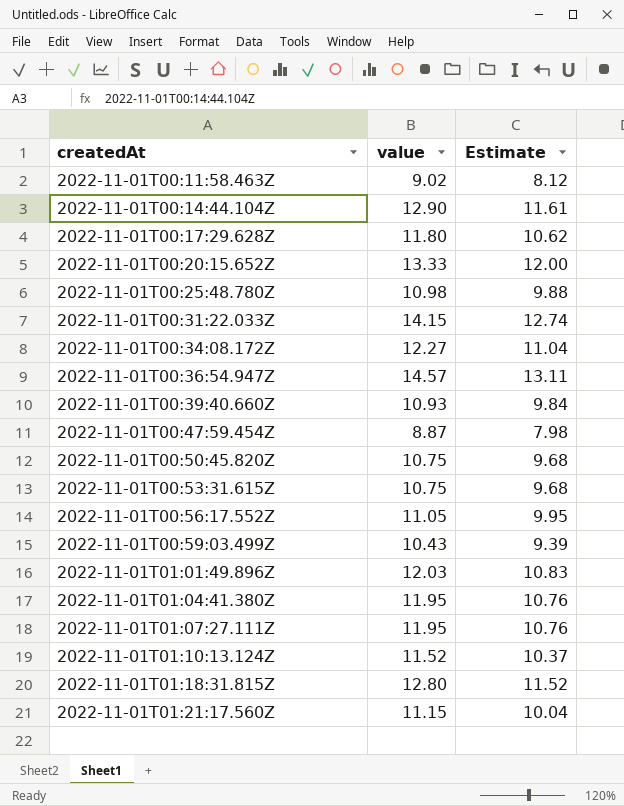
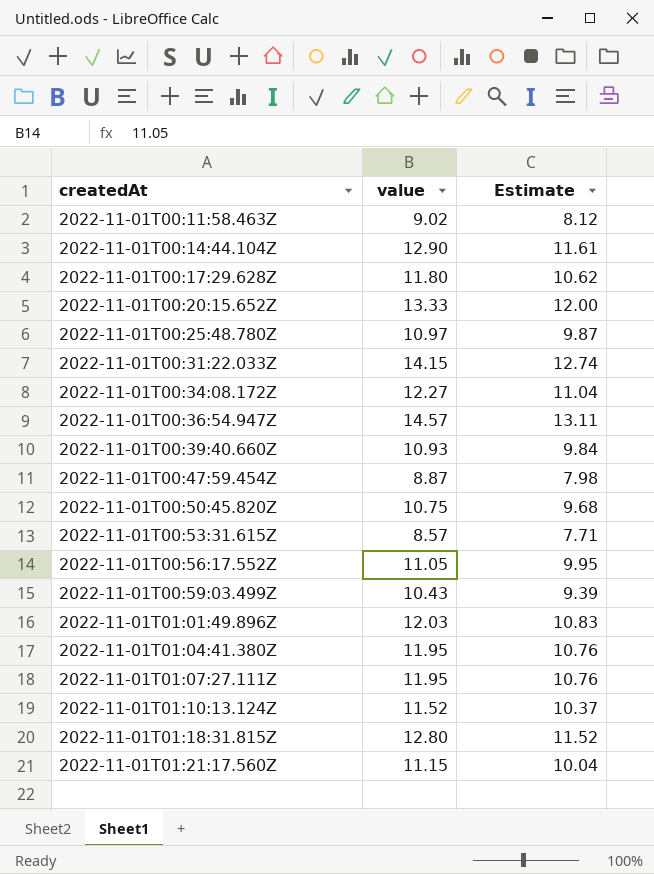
2022-11-01T00:25:48.780Z | value: 10.98 -> 10.97
2022-11-01T00:25:48.780Z | Estimate: 9.88 -> 9.87
2022-11-01T00:53:31.615Z | value: 10.75 -> 8.57
2022-11-01T00:53:31.615Z | Estimate: 9.68 -> 7.71

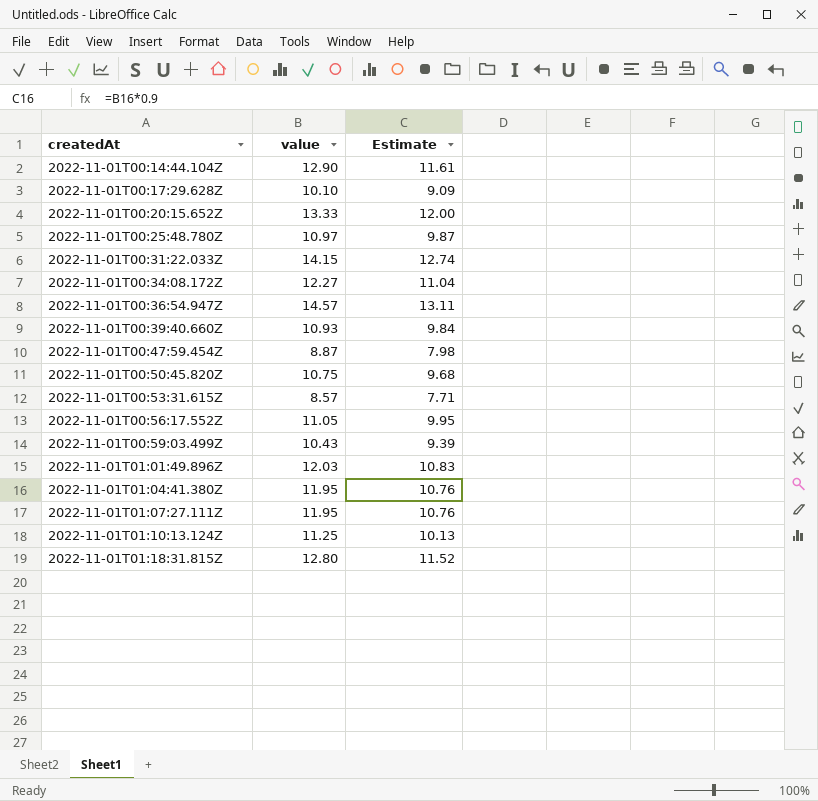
row 2022-11-01T00:11:58.463Z: 9.02 | 8.12 -> none
row 2022-11-01T01:21:17.560Z: 11.15 | 10.04 -> none
2022-11-01T00:17:29.628Z | value: 11.80 -> 10.10
2022-11-01T00:17:29.628Z | Estimate: 10.62 -> 9.09
2022-11-01T01:10:13.124Z | value: 11.52 -> 11.25
2022-11-01T01:10:13.124Z | Estimate: 10.37 -> 10.13

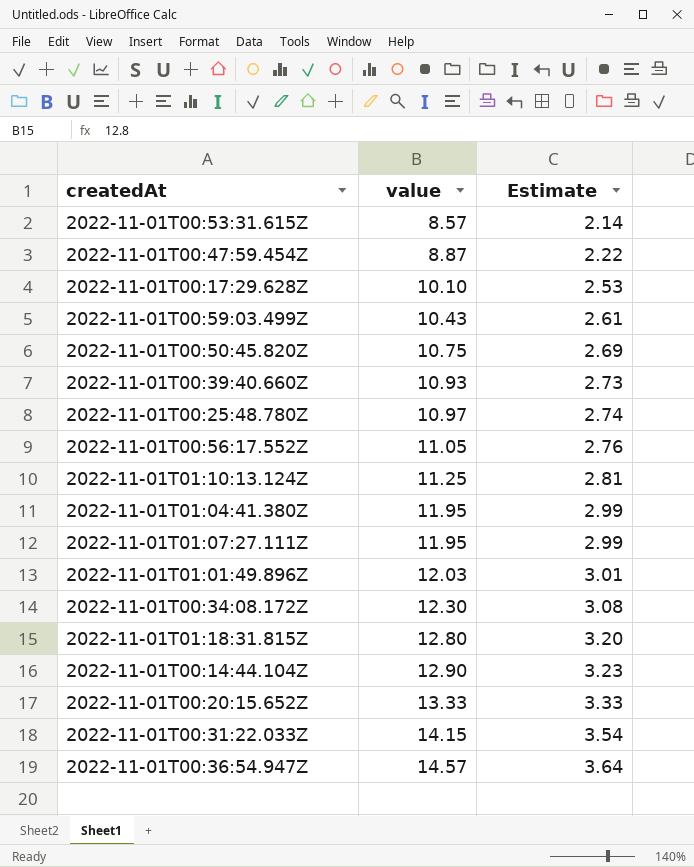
row order: createdAt ascending -> value ascending
column Estimate | formula: [value] * 0.9 -> [value] * 0.25
2022-11-01T00:34:08.172Z | value: 12.27 -> 12.30

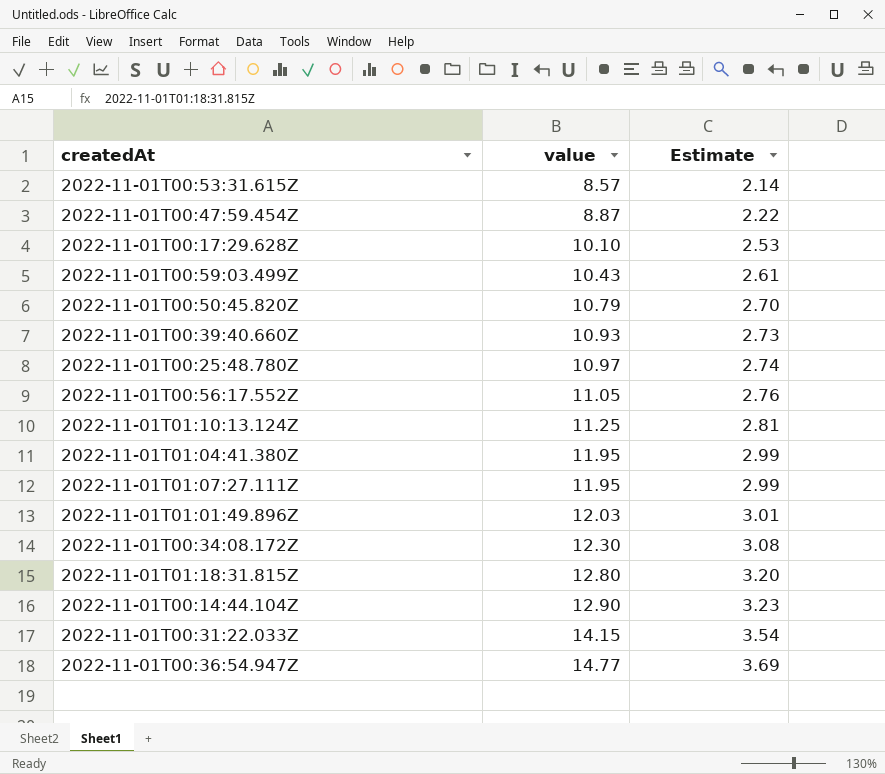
row 2022-11-01T00:20:15.652Z: 13.33 | 3.33 -> none
2022-11-01T00:50:45.820Z | value: 10.75 -> 10.79
2022-11-01T00:50:45.820Z | Estimate: 2.69 -> 2.70
2022-11-01T00:36:54.947Z | value: 14.57 -> 14.77
2022-11-01T00:36:54.947Z | Estimate: 3.64 -> 3.69

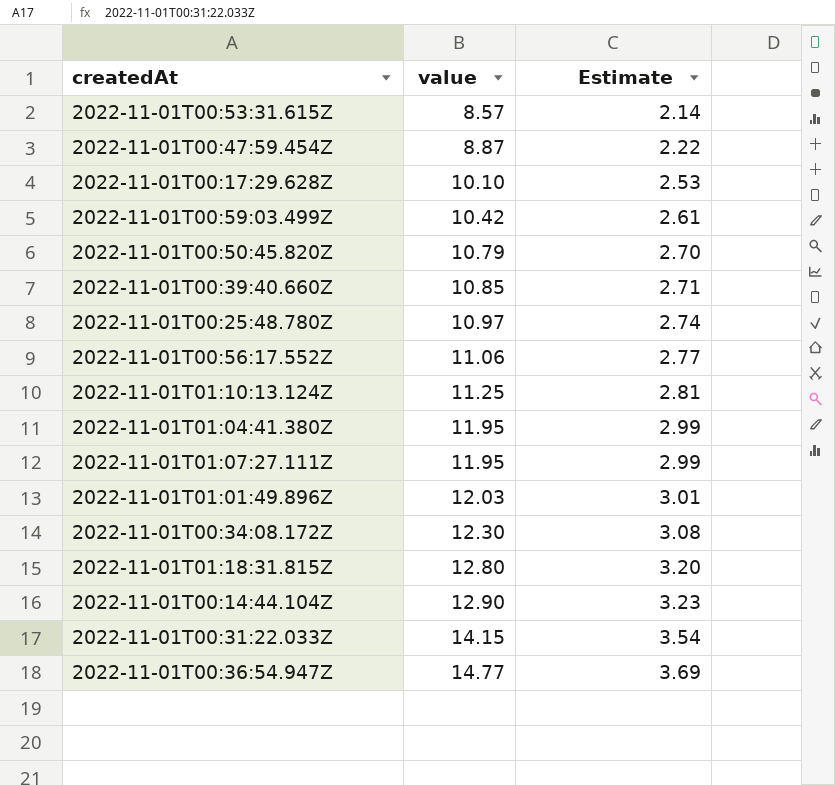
2022-11-01T00:59:03.499Z | value: 10.43 -> 10.42
2022-11-01T00:39:40.660Z | value: 10.93 -> 10.85
2022-11-01T00:39:40.660Z | Estimate: 2.73 -> 2.71
2022-11-01T00:56:17.552Z | value: 11.05 -> 11.06
2022-11-01T00:56:17.552Z | Estimate: 2.76 -> 2.77

